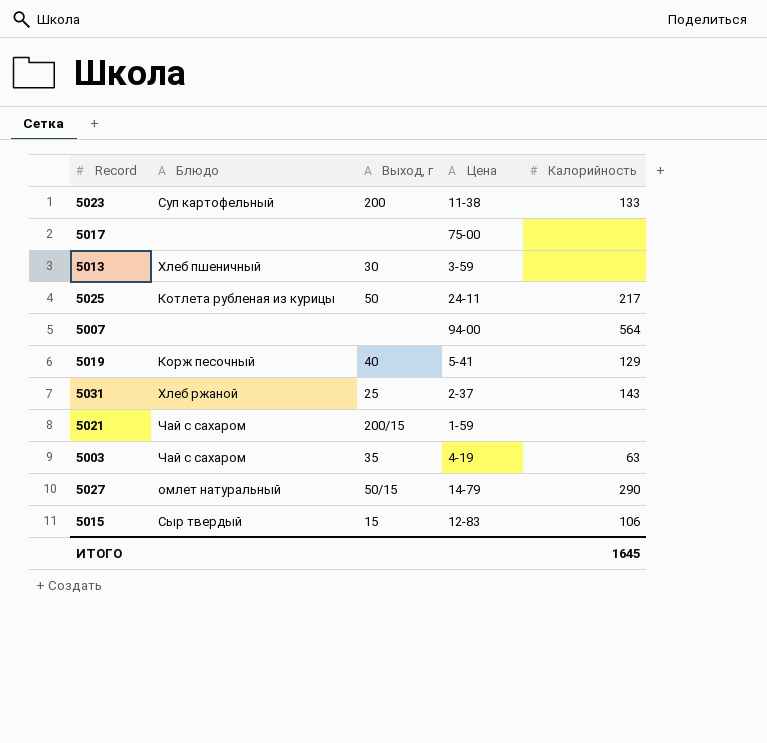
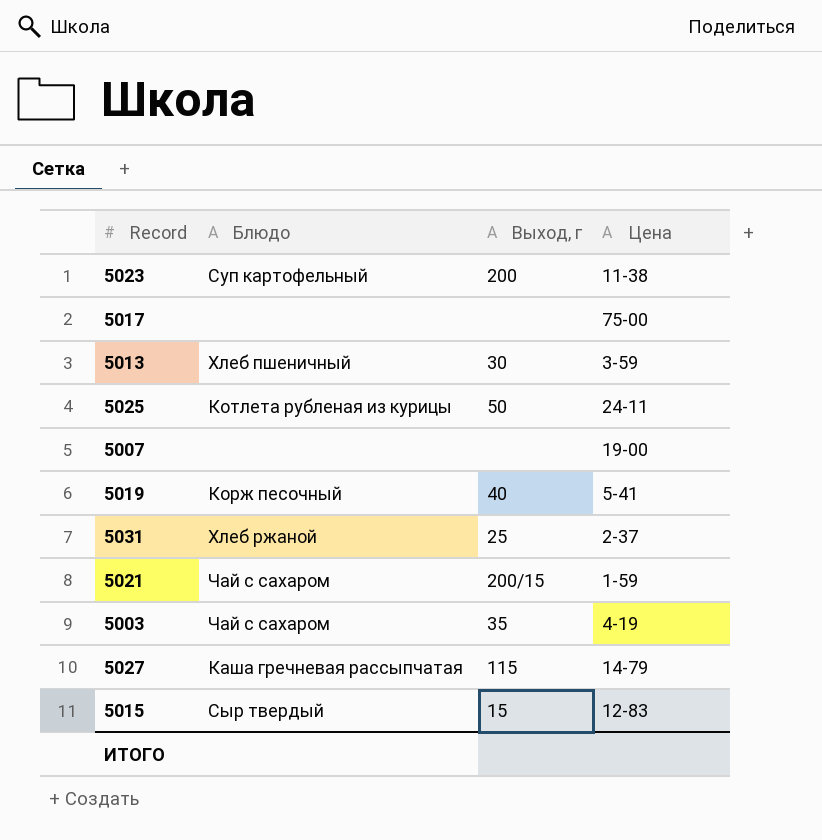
column Калорийность | position: 5 -> none
5007 | Цена: 94-00 -> 19-00
5027 | Блюдо: омлет натуральный -> Каша гречневая рассыпчатая
5027 | Выход, г: 50/15 -> 115

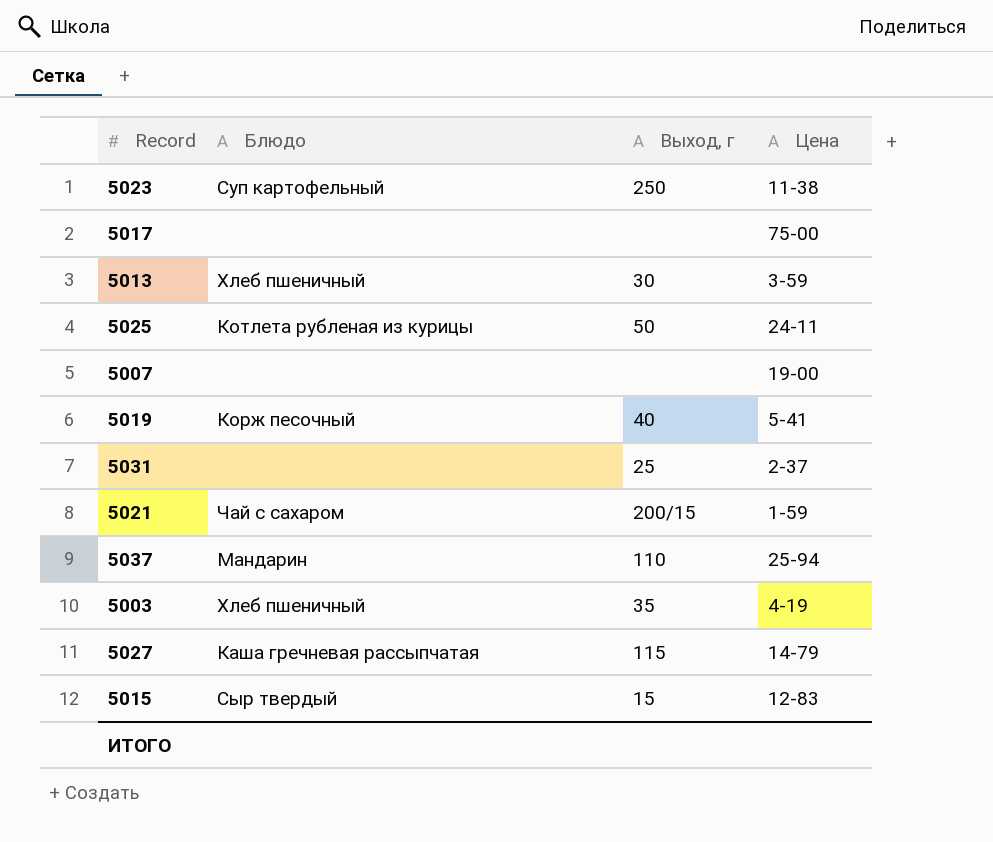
5023 | Выход, г: 200 -> 250
5031 | Блюдо: Хлеб ржаной -> none
row 5037: none -> Мандарин | 110 | 25-94
5003 | Блюдо: Чай с сахаром -> Хлеб пшеничный

